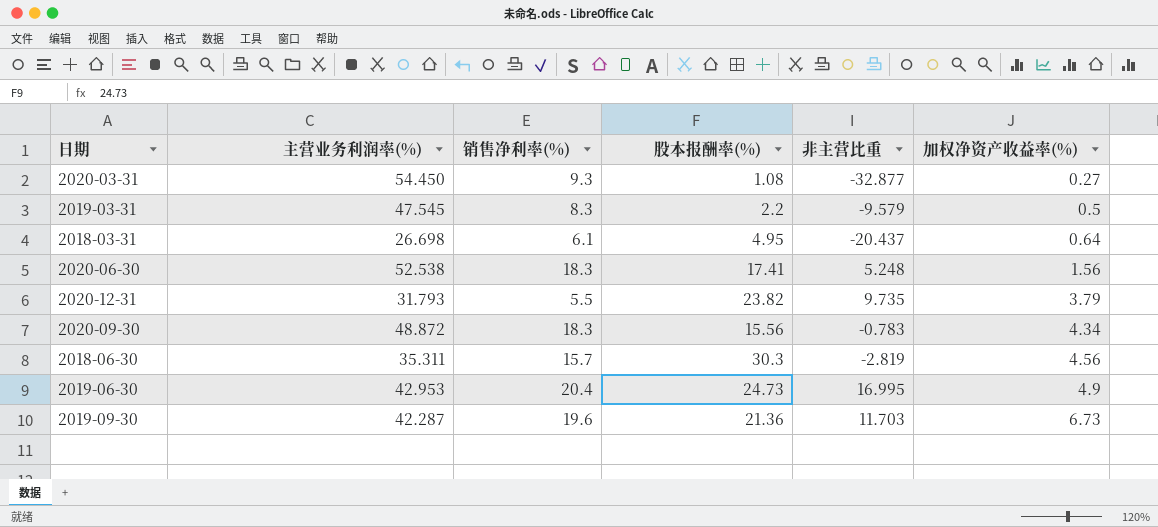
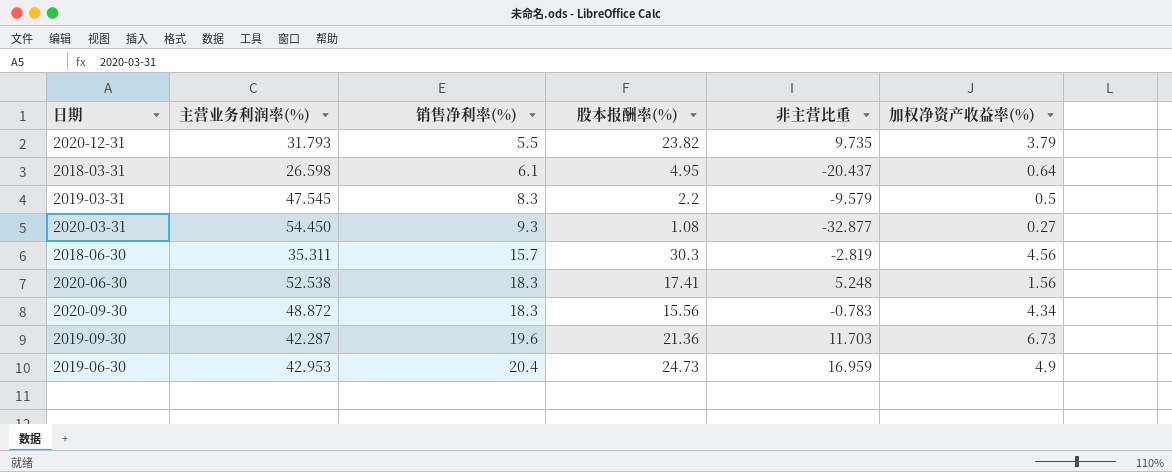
row order: 加权净资产收益率(%) ascending -> 销售净利率(%) ascending
2018-03-31 | 主营业务利润率(%): 26.698 -> 26.598
2019-06-30 | 非主营比重: 16.995 -> 16.959

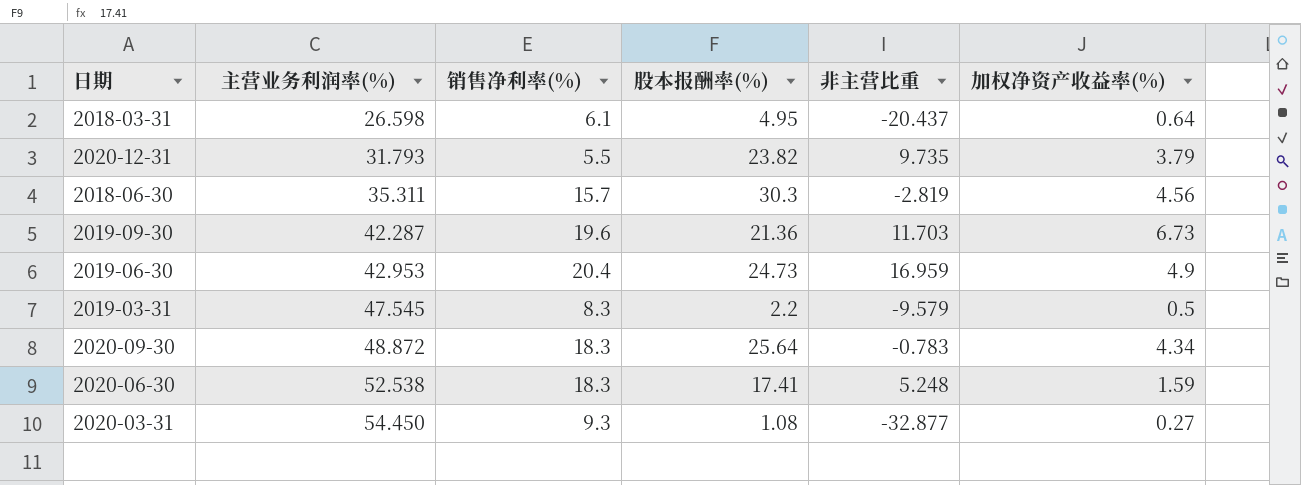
row order: 销售净利率(%) ascending -> 主营业务利润率(%) ascending
2020-09-30 | 股本报酬率(%): 15.56 -> 25.64
2020-06-30 | 加权净资产收益率(%): 1.56 -> 1.59

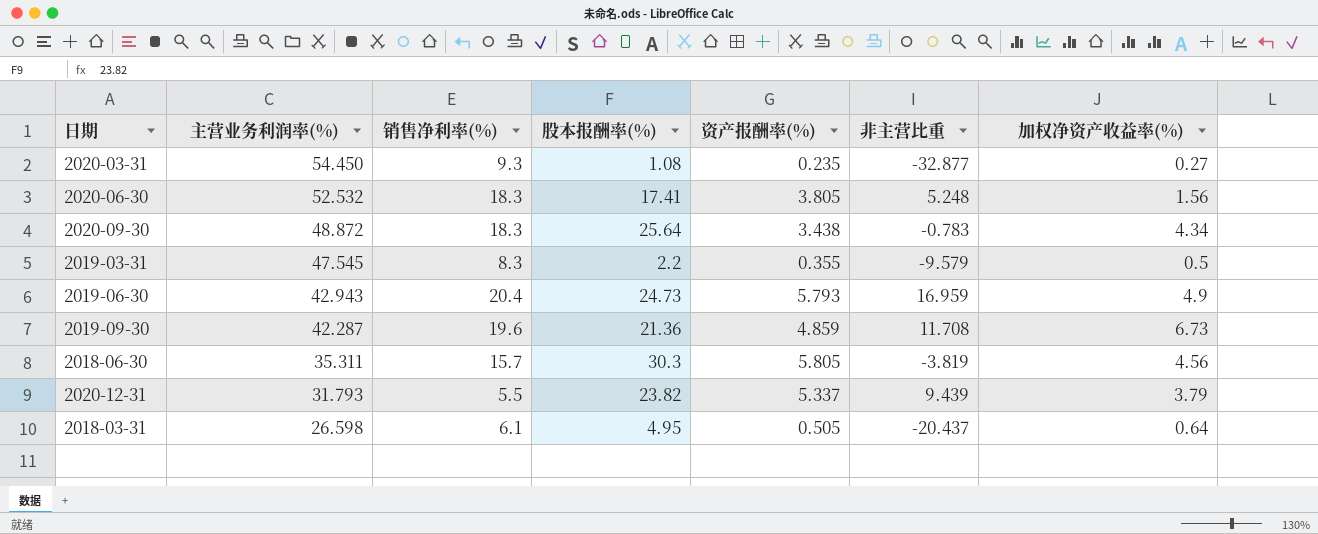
row order: 主营业务利润率(%) ascending -> 主营业务利润率(%) descending
column 资产报酬率(%) | position: none -> 5
2020-06-30 | 主营业务利润率(%): 52.538 -> 52.532
2020-06-30 | 加权净资产收益率(%): 1.59 -> 1.56
2019-06-30 | 主营业务利润率(%): 42.953 -> 42.943
2019-09-30 | 非主营比重: 11.703 -> 11.708
2018-06-30 | 非主营比重: -2.819 -> -3.819
2020-12-31 | 非主营比重: 9.735 -> 9.439

